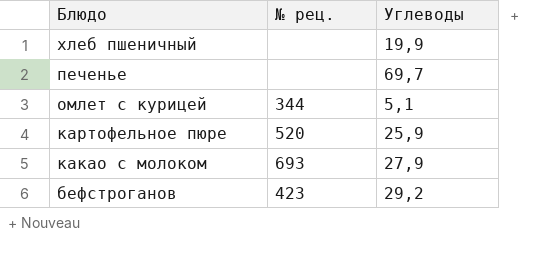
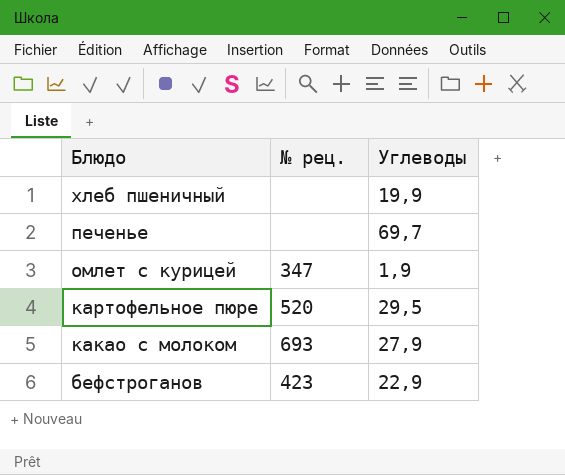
омлет с курицей | № рец.: 344 -> 347
омлет с курицей | Углеводы: 5,1 -> 1,9
картофельное пюре | Углеводы: 25,9 -> 29,5
бефстроганов | Углеводы: 29,2 -> 22,9

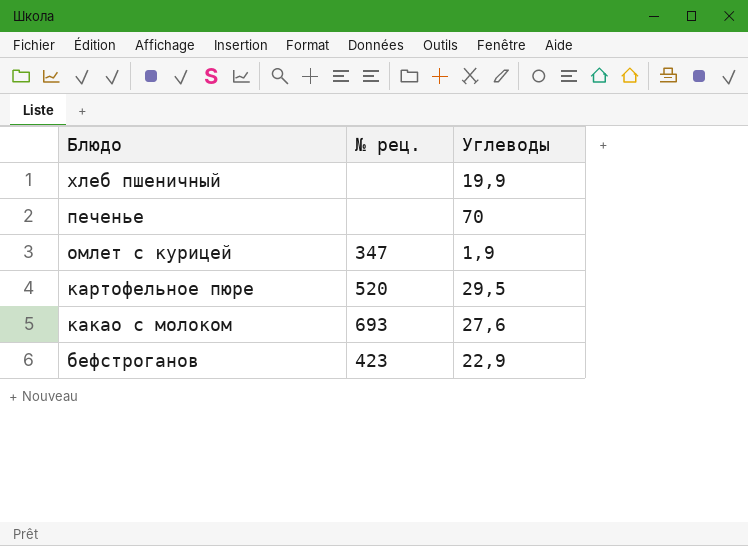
печенье | Углеводы: 69,7 -> 70
какао с молоком | Углеводы: 27,9 -> 27,6

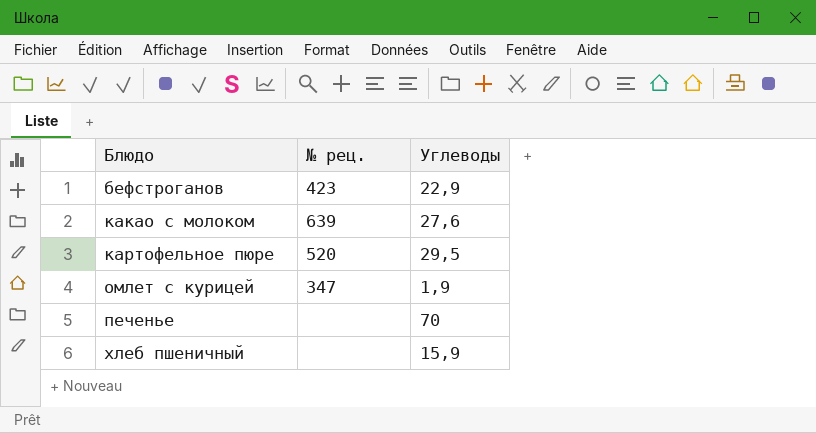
row order: Блюдо descending -> Блюдо ascending
какао с молоком | № рец.: 693 -> 639
хлеб пшеничный | Углеводы: 19,9 -> 15,9

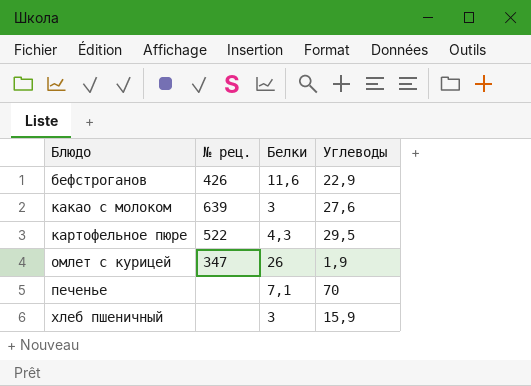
column Белки | position: none -> 3
бефстроганов | № рец.: 423 -> 426
картофельное пюре | № рец.: 520 -> 522

